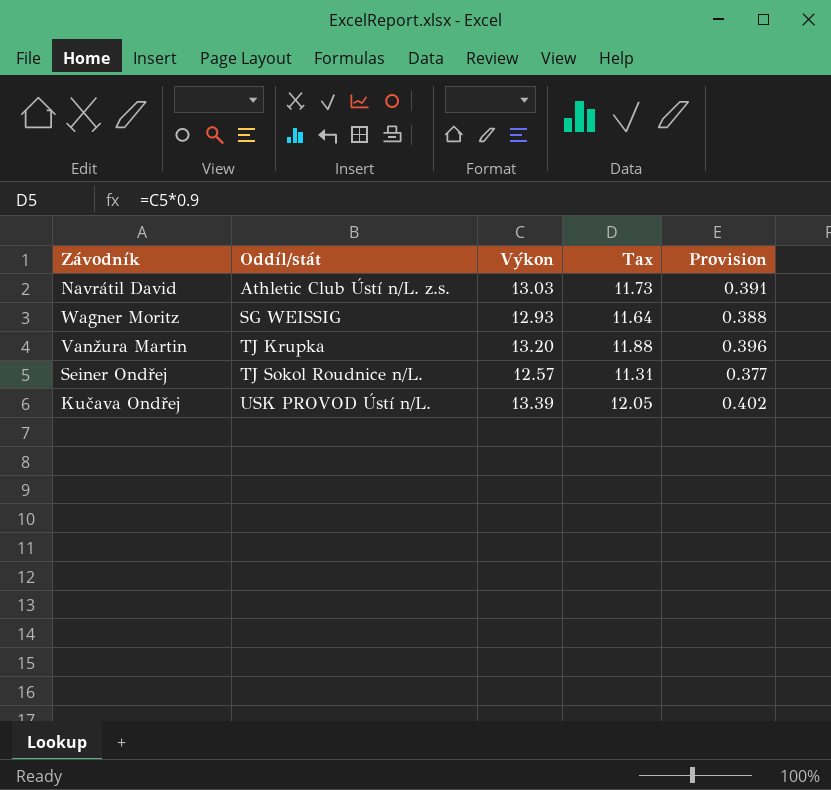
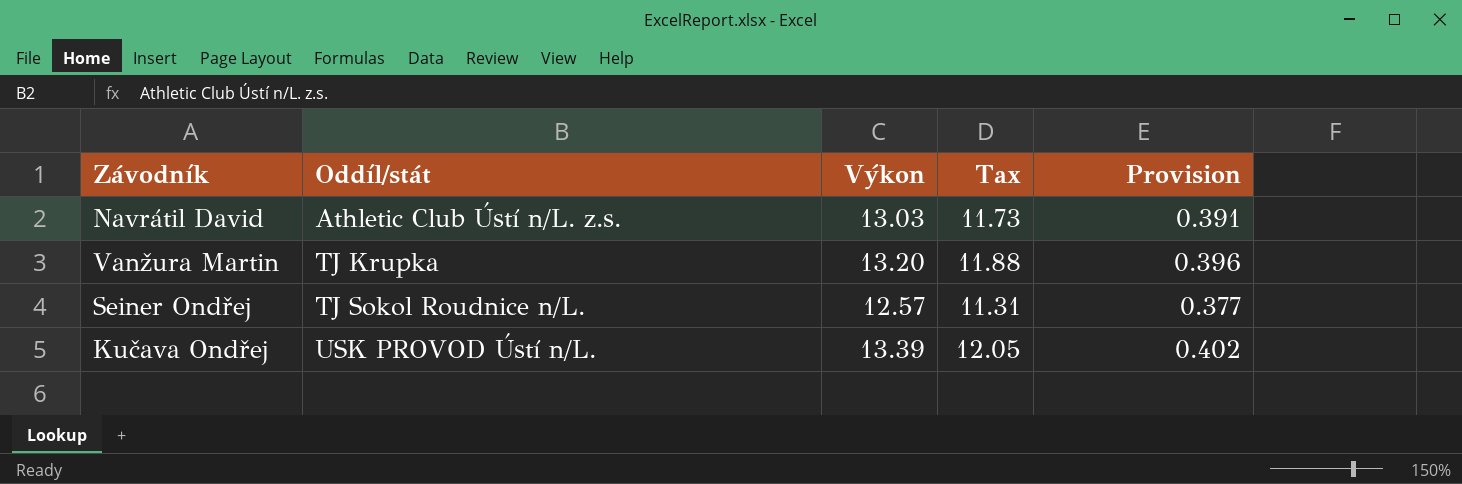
row Wagner Moritz: SG WEISSIG | 12.93 | 11.64 | 0.388 -> none

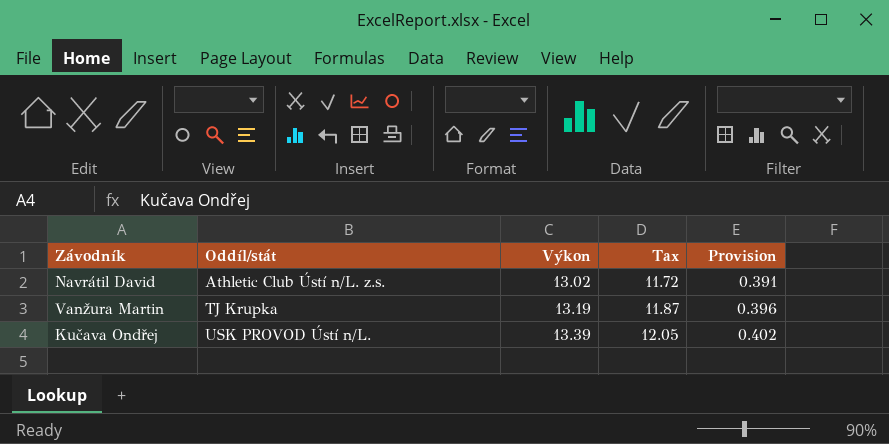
row Seiner Ondřej: TJ Sokol Roudnice n/L. | 12.57 | 11.31 | 0.377 -> none
Navrátil David | Výkon: 13.03 -> 13.02
Navrátil David | Tax: 11.73 -> 11.72
Vanžura Martin | Výkon: 13.20 -> 13.19
Vanžura Martin | Tax: 11.88 -> 11.87

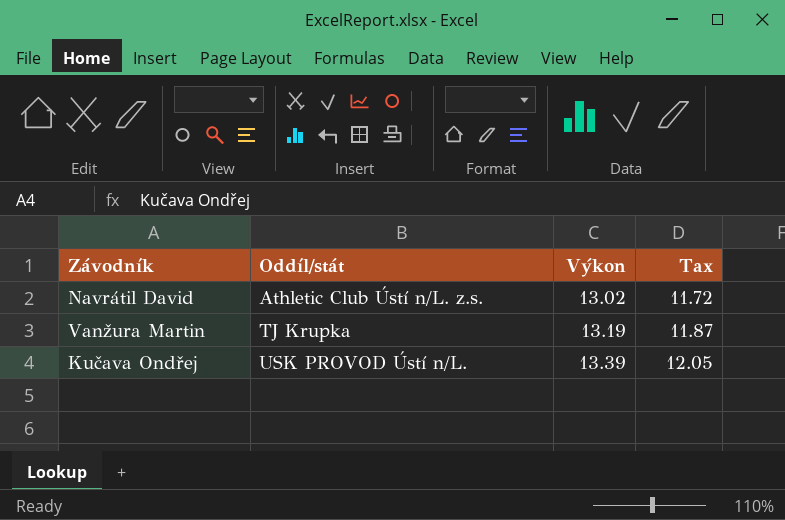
column Provision | formula: [Výkon] * 0.03 -> none

